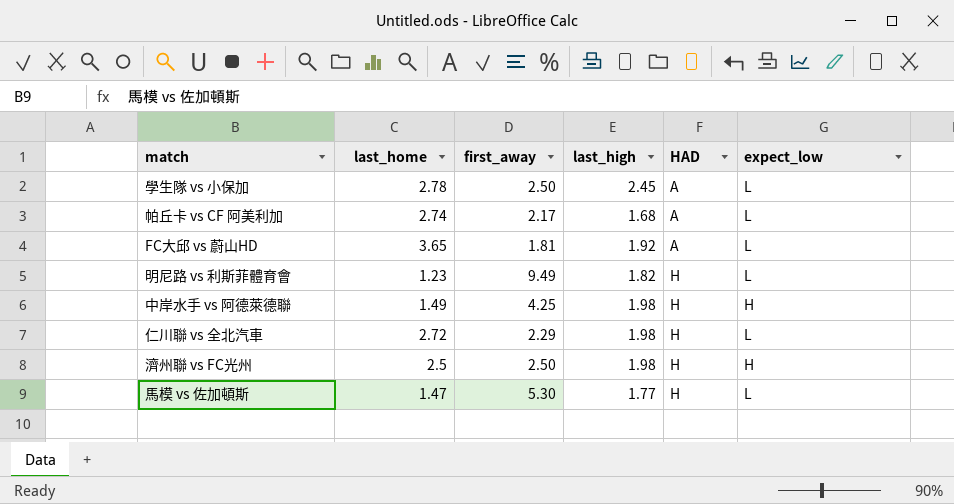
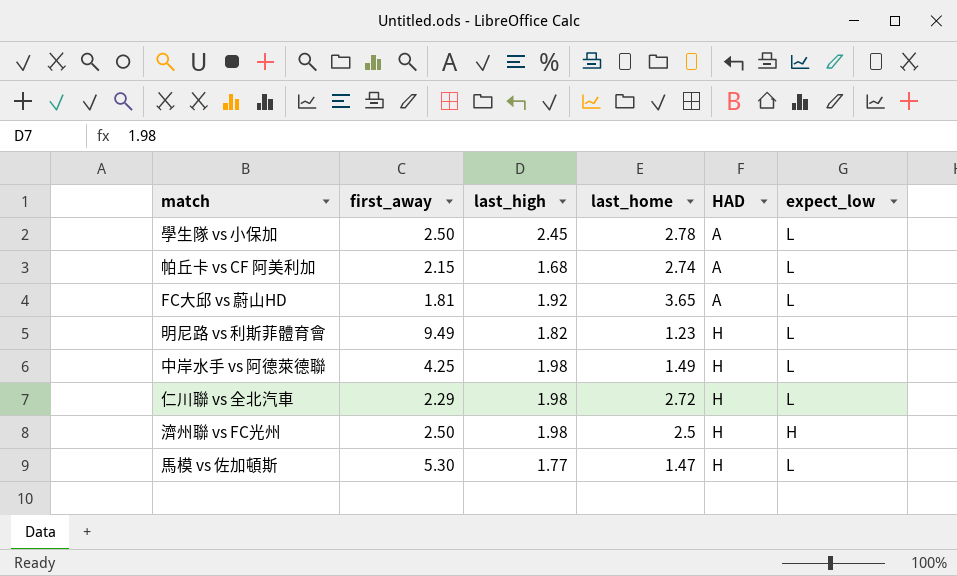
column last_home | position: 2 -> 4
帕丘卡 vs CF 阿美利加 | first_away: 2.17 -> 2.15
中岸水手 vs 阿德萊德聯 | expect_low: H -> L

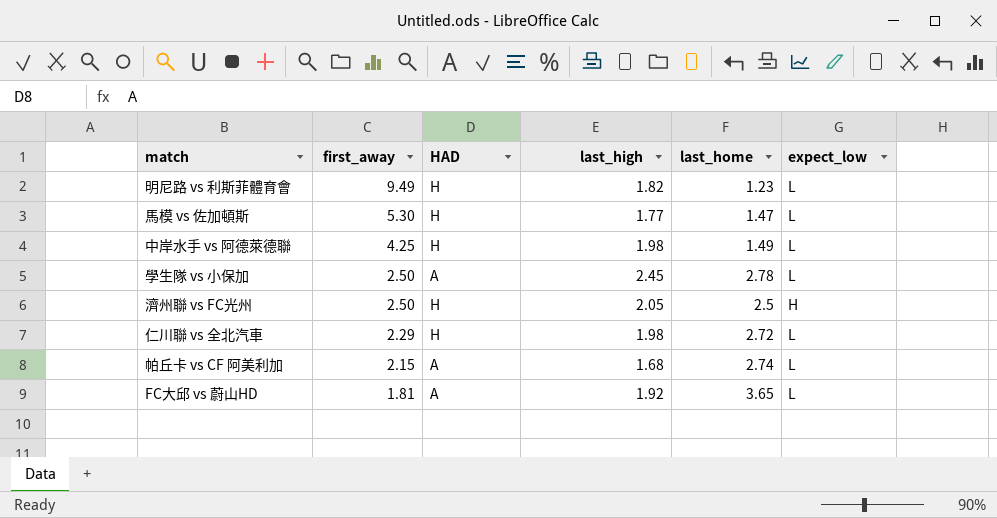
row order: HAD ascending -> first_away descending
column HAD | position: 5 -> 3
濟州聯 vs FC光州 | last_high: 1.98 -> 2.05

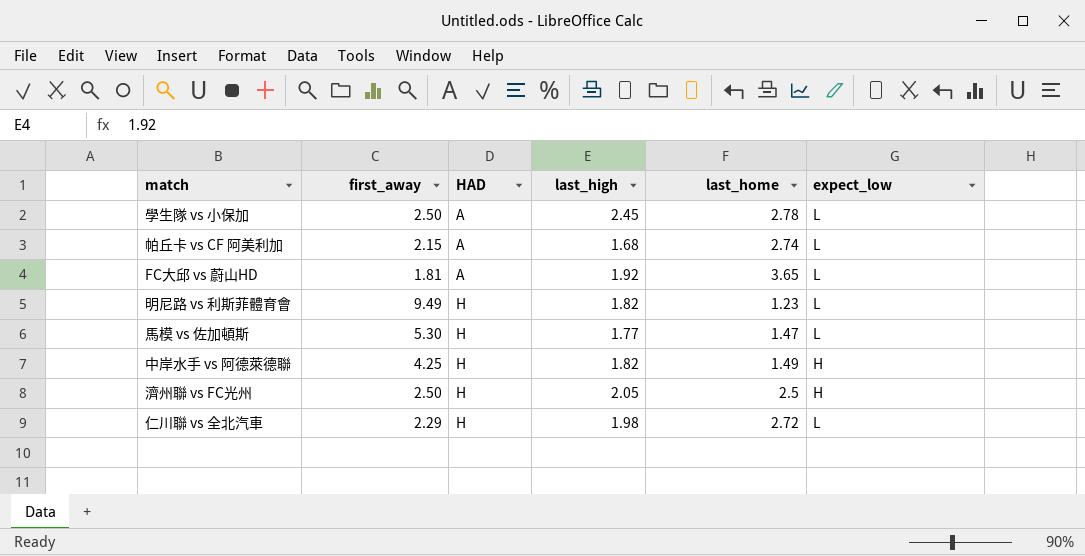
row order: first_away descending -> HAD ascending
中岸水手 vs 阿德萊德聯 | last_high: 1.98 -> 1.82
中岸水手 vs 阿德萊德聯 | expect_low: L -> H

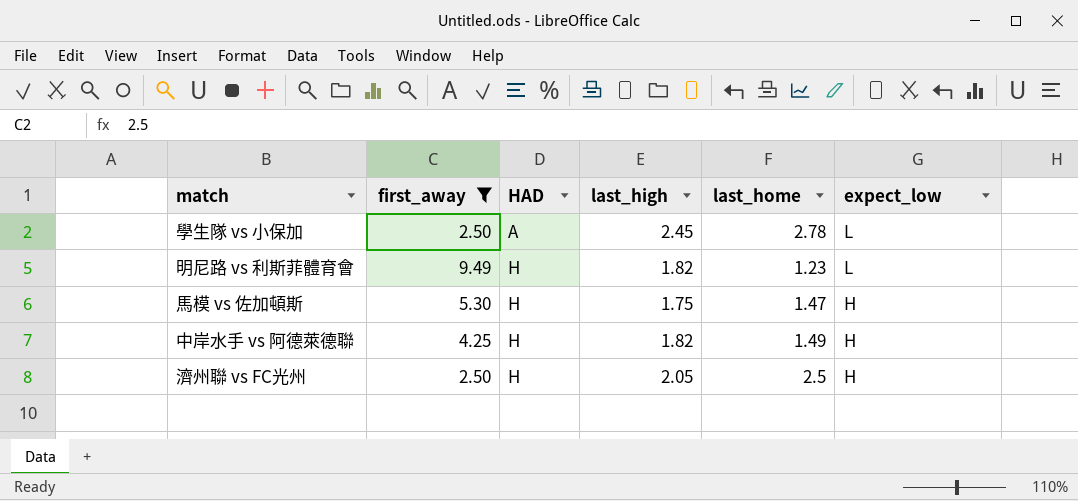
filter: none -> first_away >= 2.50
馬模 vs 佐加頓斯 | last_high: 1.77 -> 1.75
馬模 vs 佐加頓斯 | expect_low: L -> H

